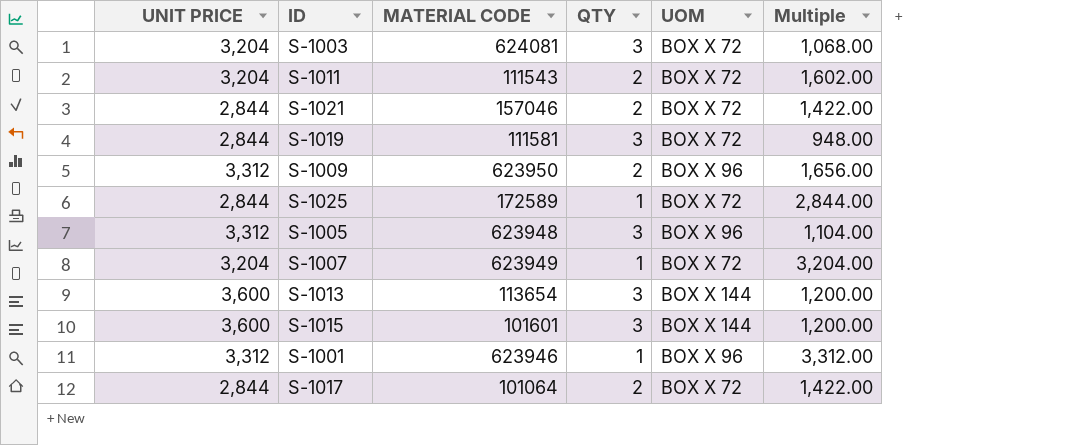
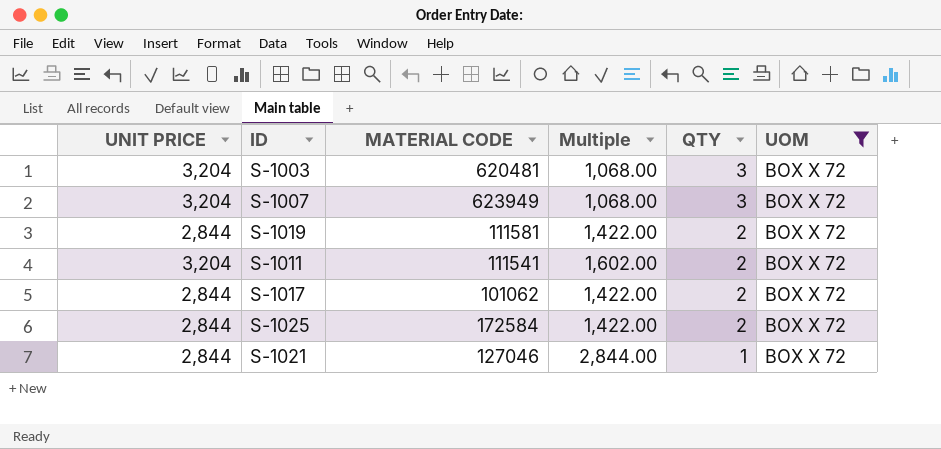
filter: none -> UOM = BOX X 72
row order: none -> QTY descending
column Multiple | position: 6 -> 4
S-1003 | MATERIAL CODE: 624081 -> 620481
S-1007 | Multiple: 3,204.00 -> 1,068.00
S-1007 | QTY: 1 -> 3
S-1019 | Multiple: 948.00 -> 1,422.00
S-1019 | QTY: 3 -> 2
S-1011 | MATERIAL CODE: 111543 -> 111541
S-1017 | MATERIAL CODE: 101064 -> 101062
S-1025 | MATERIAL CODE: 172589 -> 172584
S-1025 | Multiple: 2,844.00 -> 1,422.00
S-1025 | QTY: 1 -> 2
S-1021 | MATERIAL CODE: 157046 -> 127046
S-1021 | Multiple: 1,422.00 -> 2,844.00
S-1021 | QTY: 2 -> 1

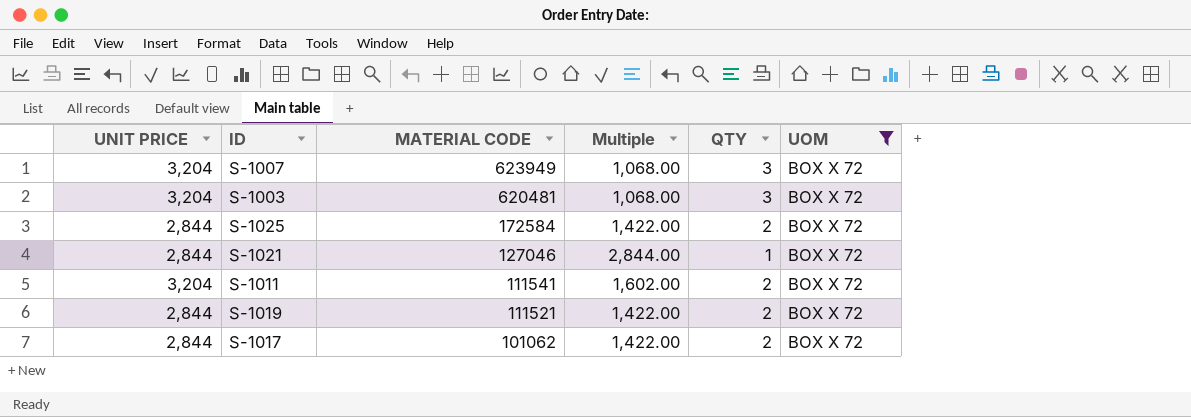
row order: QTY descending -> MATERIAL CODE descending
S-1019 | MATERIAL CODE: 111581 -> 111521

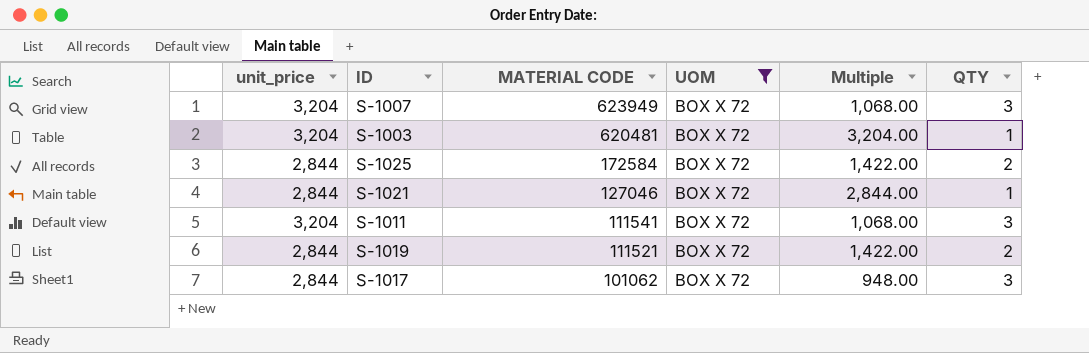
column name: UNIT PRICE -> unit_price
column UOM | position: 6 -> 4
S-1003 | Multiple: 1,068.00 -> 3,204.00
S-1003 | QTY: 3 -> 1
S-1011 | Multiple: 1,602.00 -> 1,068.00
S-1011 | QTY: 2 -> 3
S-1017 | Multiple: 1,422.00 -> 948.00
S-1017 | QTY: 2 -> 3

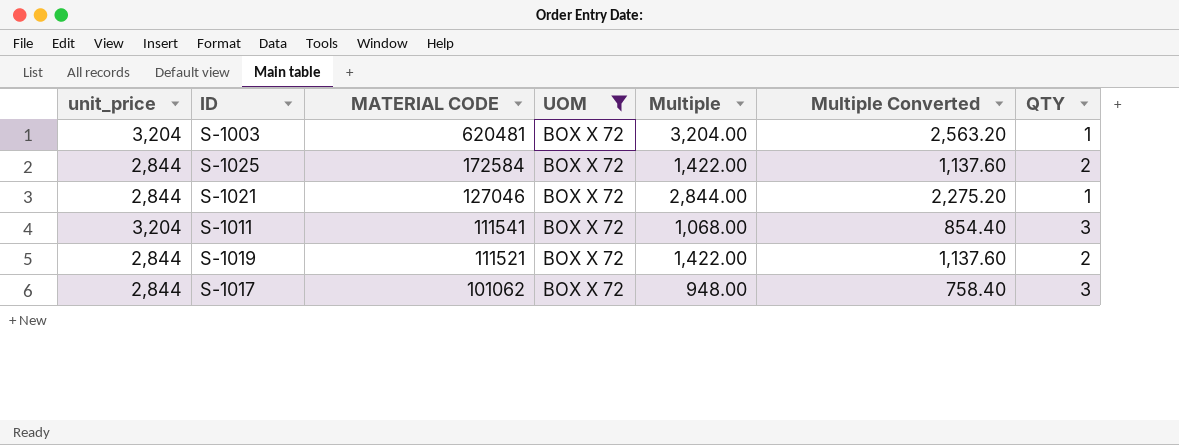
column Multiple Converted | formula: none -> [Multiple] * 0.8
row S-1007: 3,204 | 623949 | BOX X 72 | 1,068.00 | 3 -> none

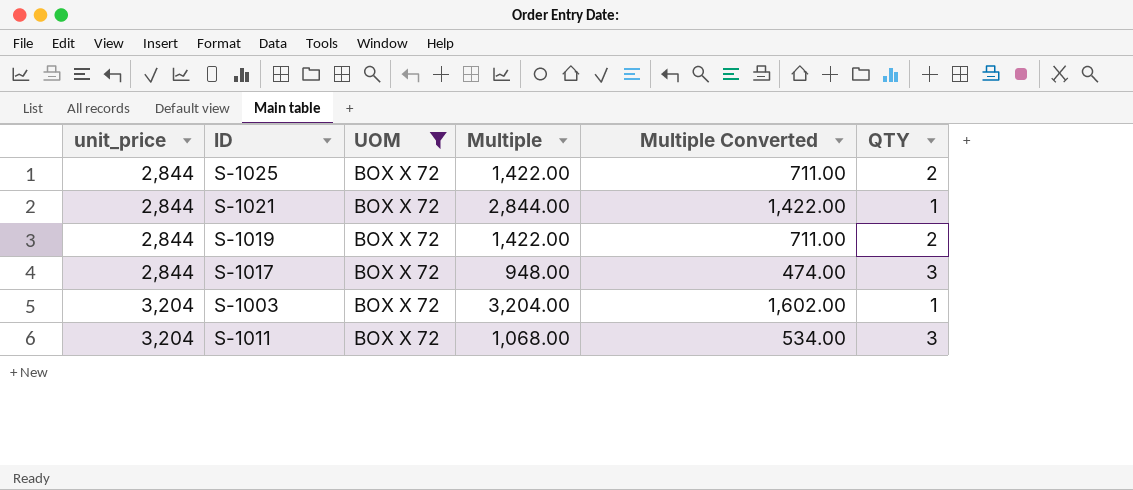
row order: MATERIAL CODE descending -> unit_price ascending
column MATERIAL CODE | position: 3 -> none
column Multiple Converted | formula: [Multiple] * 0.8 -> [Multiple] * 0.5

